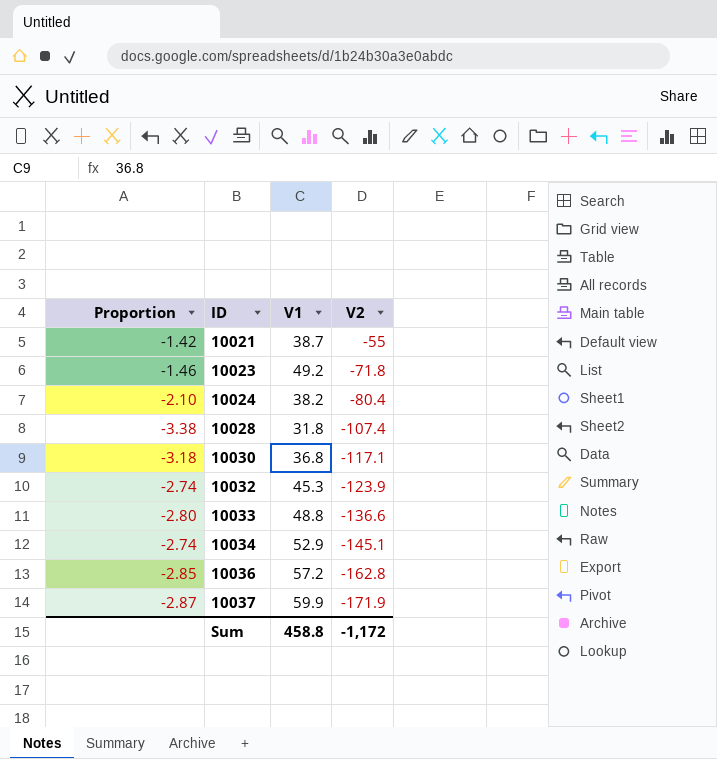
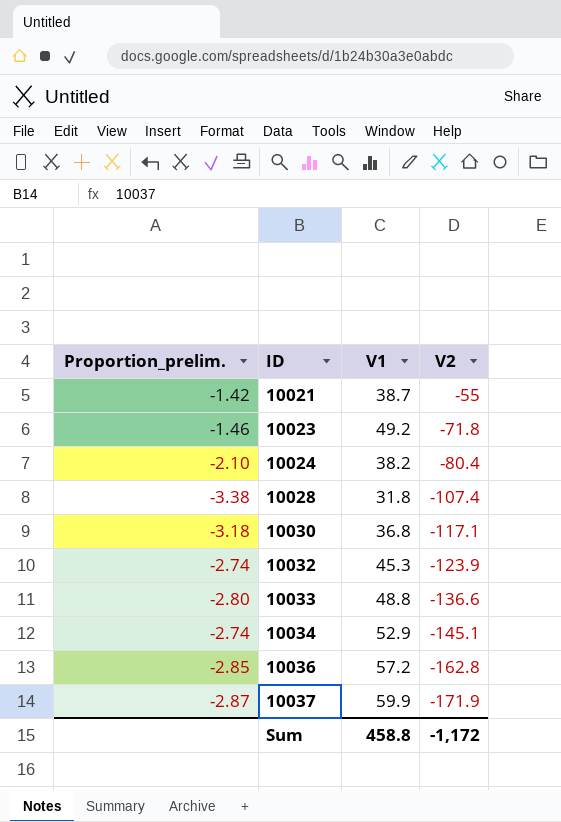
column name: Proportion -> Proportion_prelim.

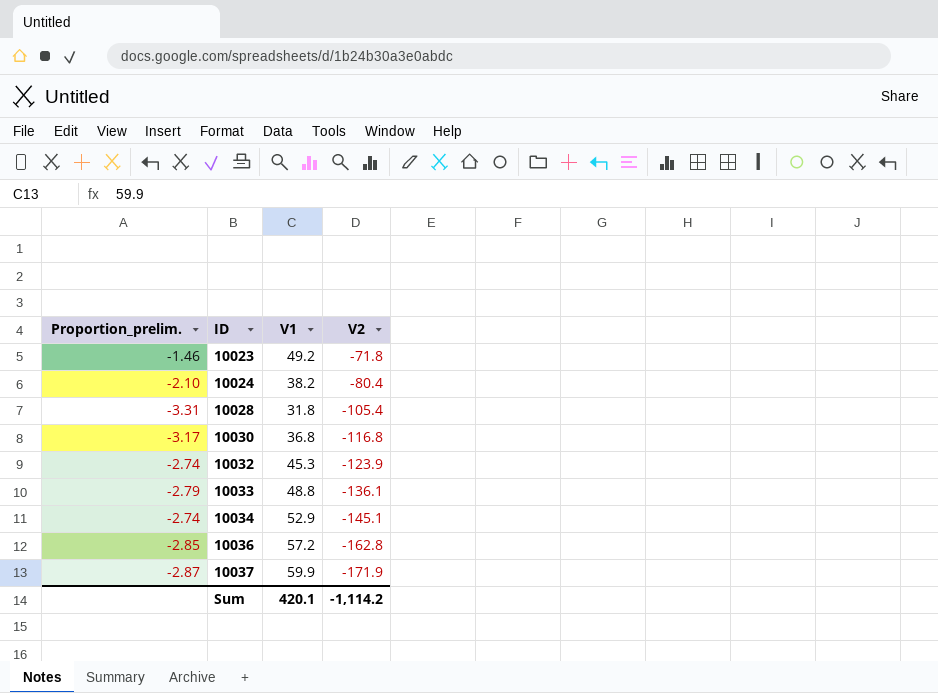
row 10021: -1.42 | 38.7 | -55 -> none
10028 | Proportion_prelim.: -3.38 -> -3.31
10028 | V2: -107.4 -> -105.4
10030 | Proportion_prelim.: -3.18 -> -3.17
10030 | V2: -117.1 -> -116.8
10033 | Proportion_prelim.: -2.80 -> -2.79
10033 | V2: -136.6 -> -136.1
Sum | V1: 458.8 -> 420.1
Sum | V2: -1,172 -> -1,114.2

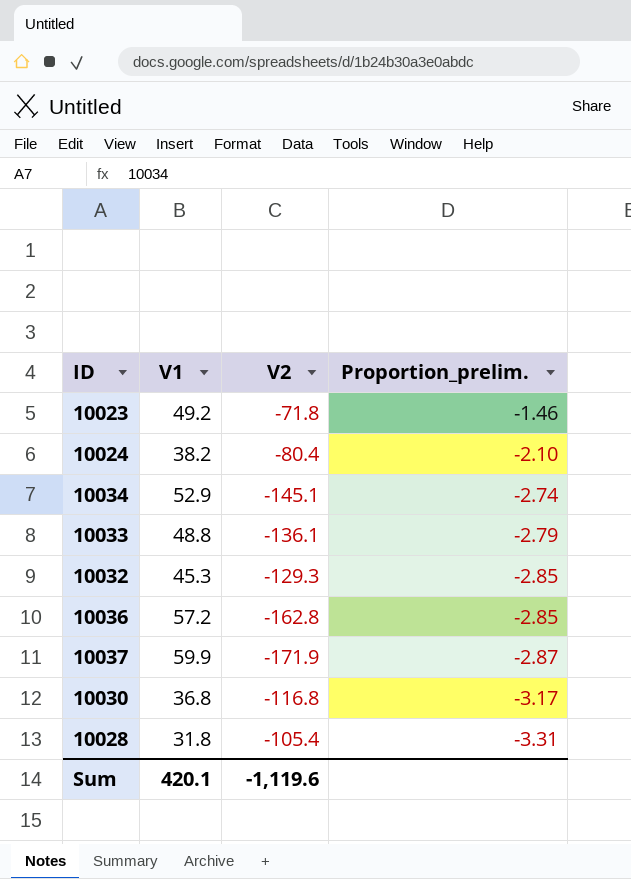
row order: ID ascending -> Proportion_prelim. descending
column Proportion_prelim. | position: 1 -> 4
10032 | V2: -123.9 -> -129.3
10032 | Proportion_prelim.: -2.74 -> -2.85
Sum | V2: -1,114.2 -> -1,119.6

